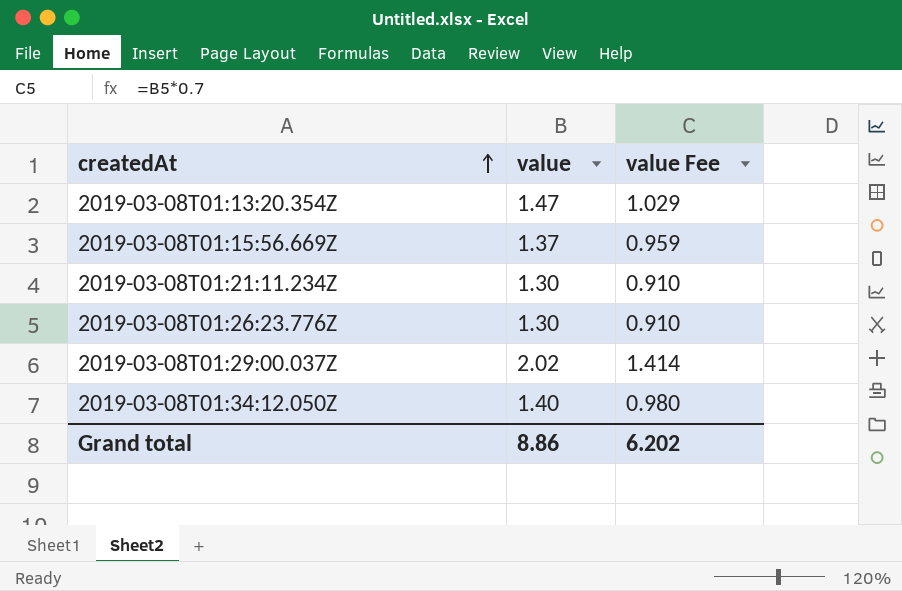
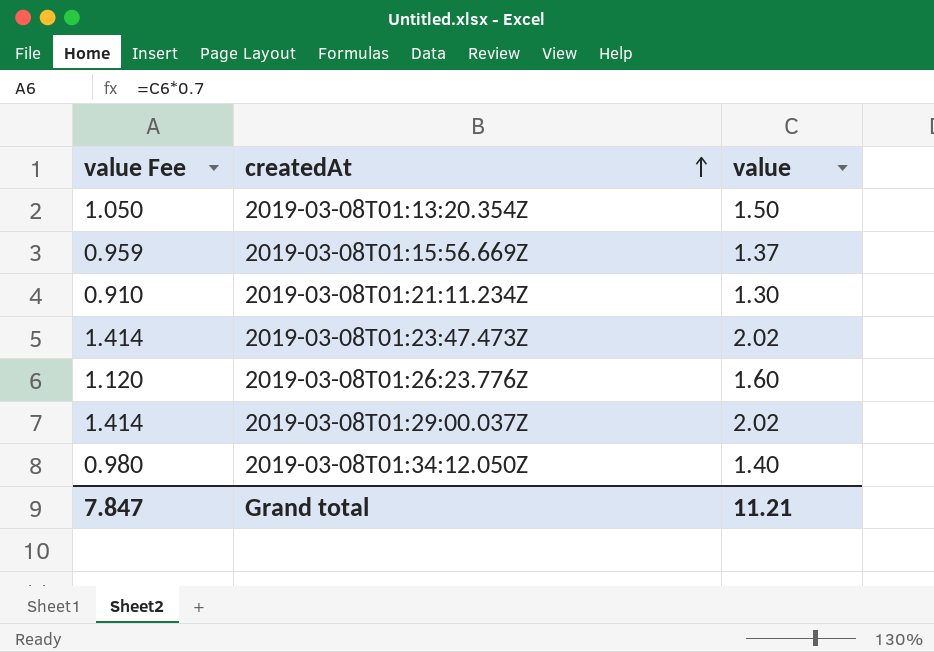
column value Fee | position: 3 -> 1
2019-03-08T01:13:20.354Z | value Fee: 1.029 -> 1.050
2019-03-08T01:13:20.354Z | value: 1.47 -> 1.50
row 2019-03-08T01:23:47.473Z: none -> 1.414 | 2.02
2019-03-08T01:26:23.776Z | value Fee: 0.910 -> 1.120
2019-03-08T01:26:23.776Z | value: 1.30 -> 1.60
Grand total | value Fee: 6.202 -> 7.847
Grand total | value: 8.86 -> 11.21

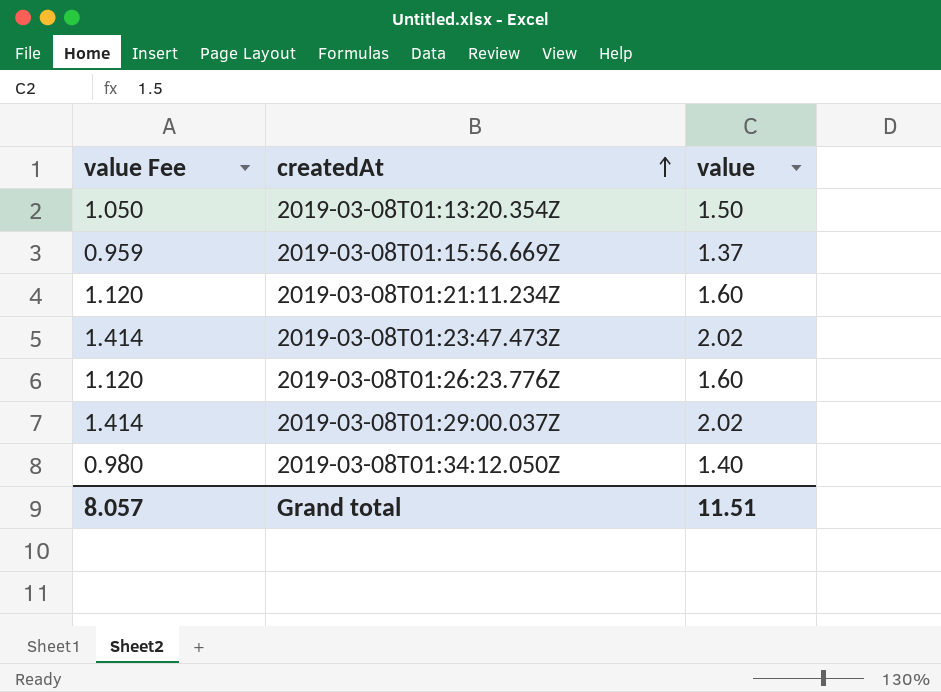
2019-03-08T01:21:11.234Z | value Fee: 0.910 -> 1.120
2019-03-08T01:21:11.234Z | value: 1.30 -> 1.60
Grand total | value Fee: 7.847 -> 8.057
Grand total | value: 11.21 -> 11.51

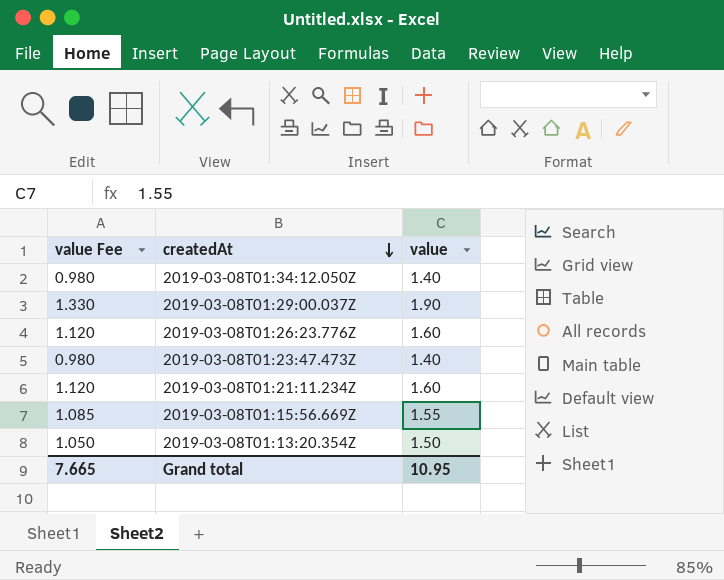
row order: createdAt ascending -> createdAt descending
2019-03-08T01:29:00.037Z | value Fee: 1.414 -> 1.330
2019-03-08T01:29:00.037Z | value: 2.02 -> 1.90
2019-03-08T01:23:47.473Z | value Fee: 1.414 -> 0.980
2019-03-08T01:23:47.473Z | value: 2.02 -> 1.40
2019-03-08T01:15:56.669Z | value Fee: 0.959 -> 1.085
2019-03-08T01:15:56.669Z | value: 1.37 -> 1.55
Grand total | value Fee: 8.057 -> 7.665
Grand total | value: 11.51 -> 10.95

